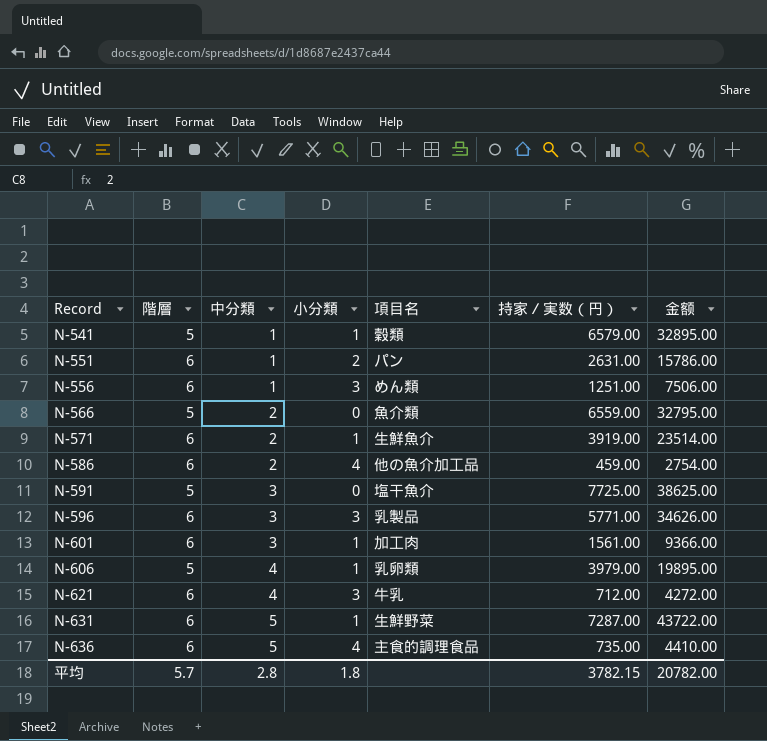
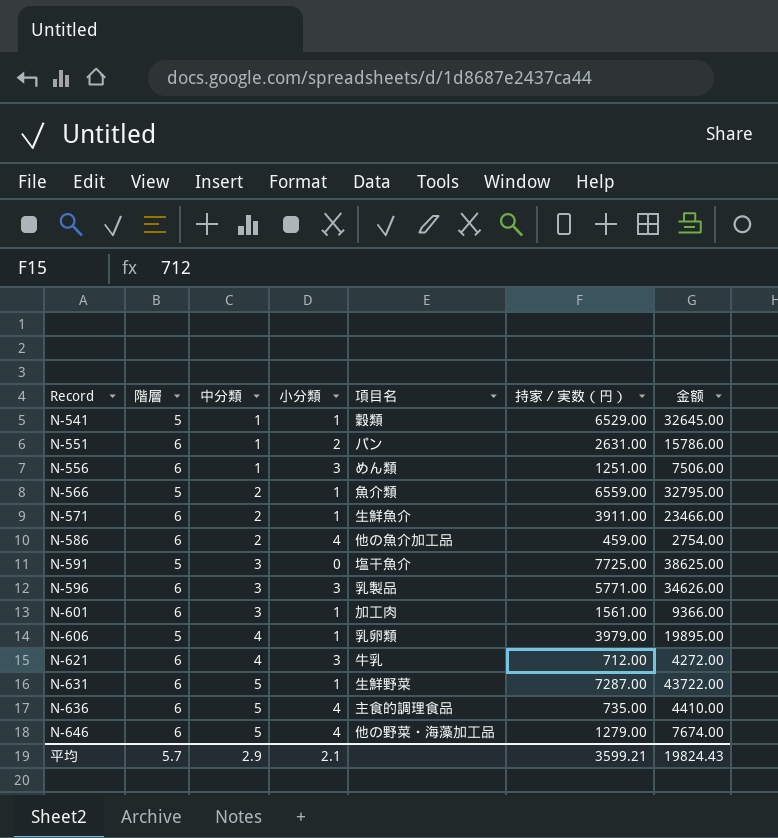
N-541 | 持家／実数（円）: 6579.00 -> 6529.00
N-541 | 金额: 32895.00 -> 32645.00
N-566 | 小分類: 0 -> 1
N-571 | 持家／実数（円）: 3919.00 -> 3911.00
N-571 | 金额: 23514.00 -> 23466.00
row N-646: none -> 6 | 5 | 4 | 他の野菜・海藻加工品 | 1279.00 | 7674.00
平均 | 中分類: 2.8 -> 2.9
平均 | 小分類: 1.8 -> 2.1
平均 | 持家／実数（円）: 3782.15 -> 3599.21
平均 | 金额: 20782.00 -> 19824.43

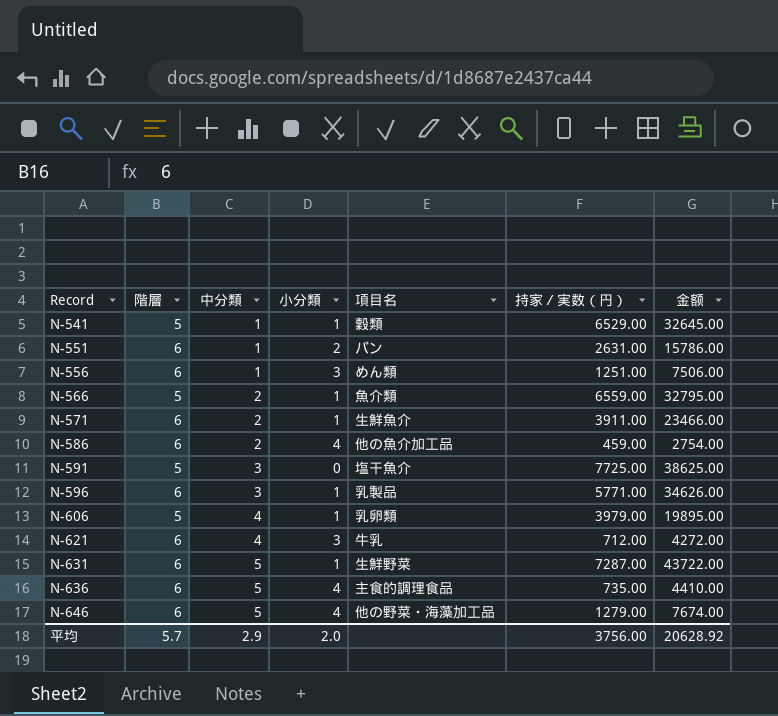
row N-601: 6 | 3 | 1 | 加工肉 | 1561.00 | 9366.00 -> none
N-596 | 小分類: 3 -> 1
平均 | 小分類: 2.1 -> 2.0
平均 | 持家／実数（円）: 3599.21 -> 3756.00
平均 | 金额: 19824.43 -> 20628.92

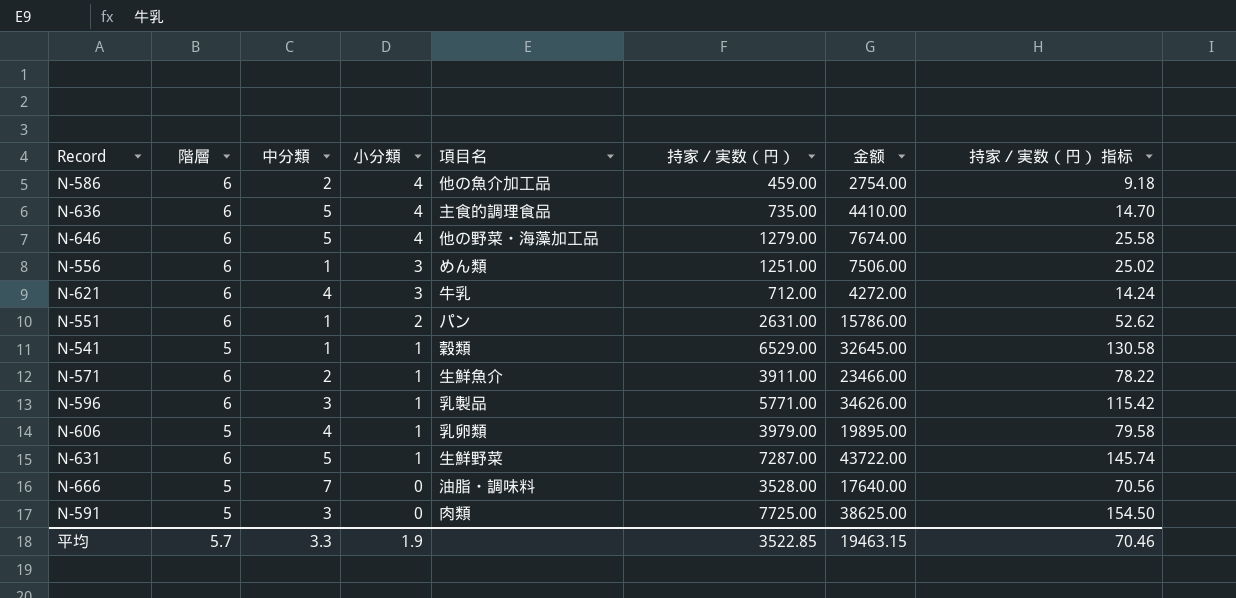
row order: Record ascending -> 小分類 descending
column 持家／実数（円） 指标 | formula: none -> [持家／実数（円）] * 0.02
row N-566: 5 | 2 | 1 | 魚介類 | 6559.00 | 32795.00 -> none
row N-666: none -> 5 | 7 | 0 | 油脂・調味料 | 3528.00 | 17640.00 | 70.56
N-591 | 項目名: 塩干魚介 -> 肉類
平均 | 中分類: 2.9 -> 3.3
平均 | 小分類: 2.0 -> 1.9
平均 | 持家／実数（円）: 3756.00 -> 3522.85
平均 | 金额: 20628.92 -> 19463.15

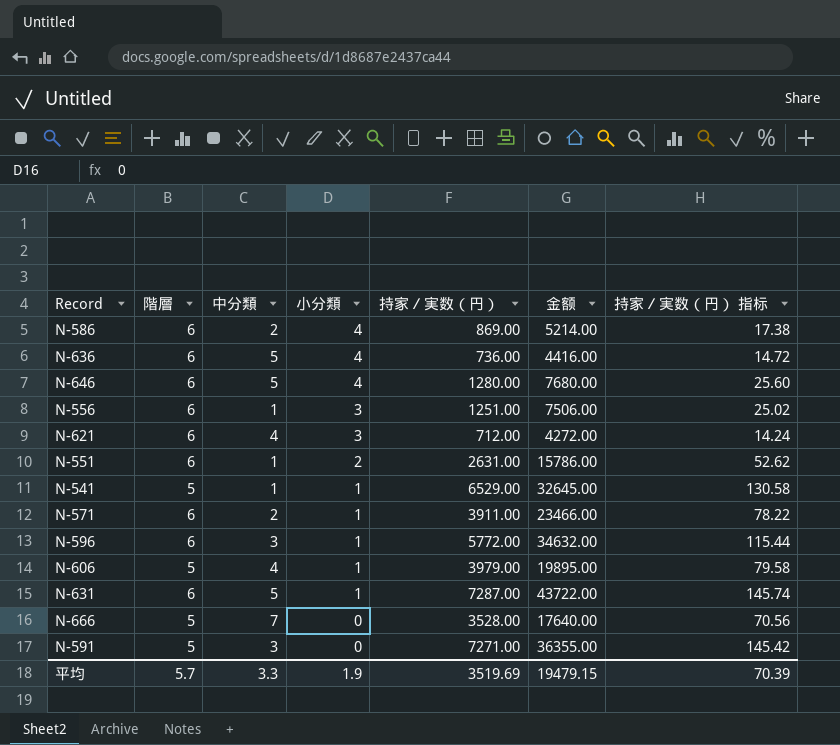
column 項目名 | position: 5 -> none
N-586 | 持家／実数（円）: 459.00 -> 869.00
N-586 | 金额: 2754.00 -> 5214.00
N-586 | 持家／実数（円） 指标: 9.18 -> 17.38
N-636 | 持家／実数（円）: 735.00 -> 736.00
N-636 | 金额: 4410.00 -> 4416.00
N-636 | 持家／実数（円） 指标: 14.70 -> 14.72
N-646 | 持家／実数（円）: 1279.00 -> 1280.00
N-646 | 金额: 7674.00 -> 7680.00
N-646 | 持家／実数（円） 指标: 25.58 -> 25.60
N-596 | 持家／実数（円）: 5771.00 -> 5772.00
N-596 | 金额: 34626.00 -> 34632.00
N-596 | 持家／実数（円） 指标: 115.42 -> 115.44
N-591 | 持家／実数（円）: 7725.00 -> 7271.00
N-591 | 金额: 38625.00 -> 36355.00
N-591 | 持家／実数（円） 指标: 154.50 -> 145.42
平均 | 持家／実数（円）: 3522.85 -> 3519.69
平均 | 金额: 19463.15 -> 19479.15
平均 | 持家／実数（円） 指标: 70.46 -> 70.39

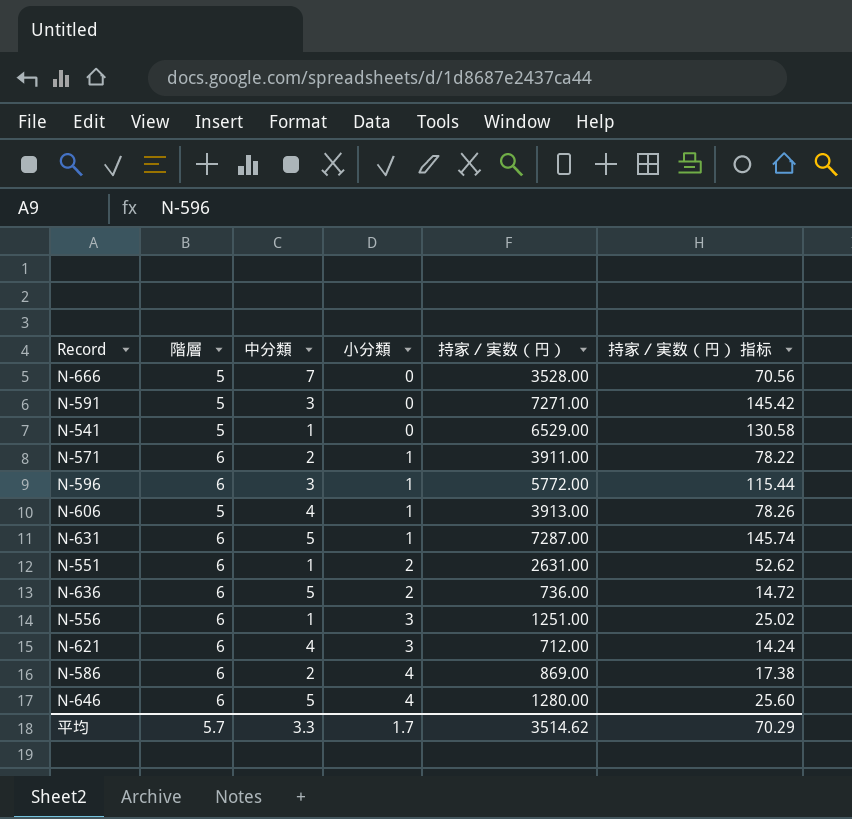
row order: 小分類 descending -> 小分類 ascending
column 金额 | formula: [階層] * [持家／実数（円）] -> none
N-541 | 小分類: 1 -> 0
N-606 | 持家／実数（円）: 3979.00 -> 3913.00
N-606 | 持家／実数（円） 指标: 79.58 -> 78.26
N-636 | 小分類: 4 -> 2
平均 | 小分類: 1.9 -> 1.7
平均 | 持家／実数（円）: 3519.69 -> 3514.62
平均 | 持家／実数（円） 指标: 70.39 -> 70.29

